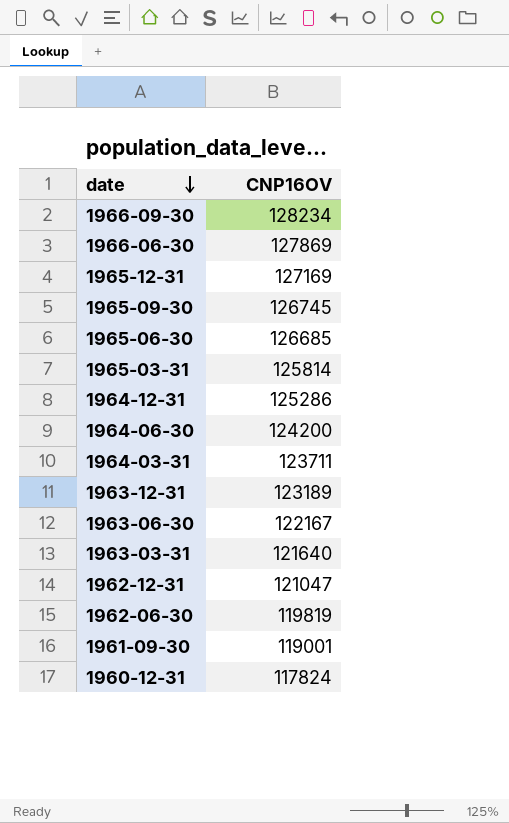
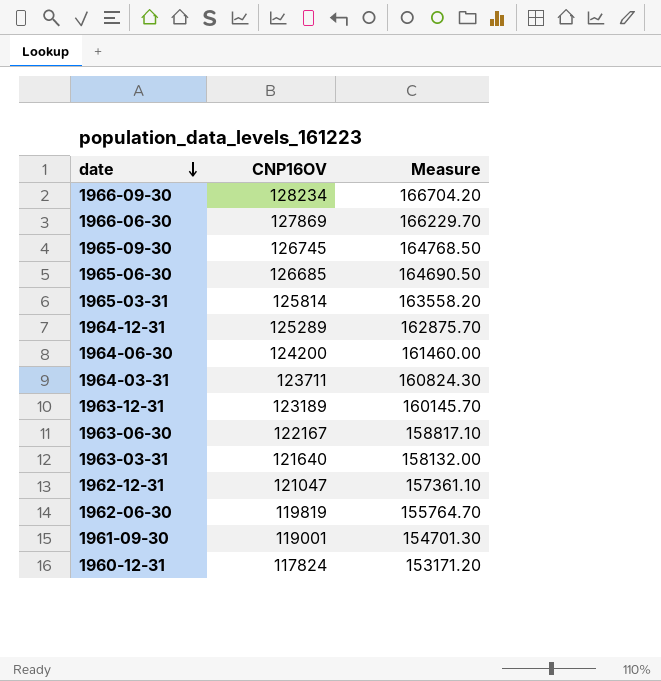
column Measure | formula: none -> [CNP16OV] * 1.3
row 1965-12-31: 127169 -> none
1964-12-31 | CNP16OV: 125286 -> 125289

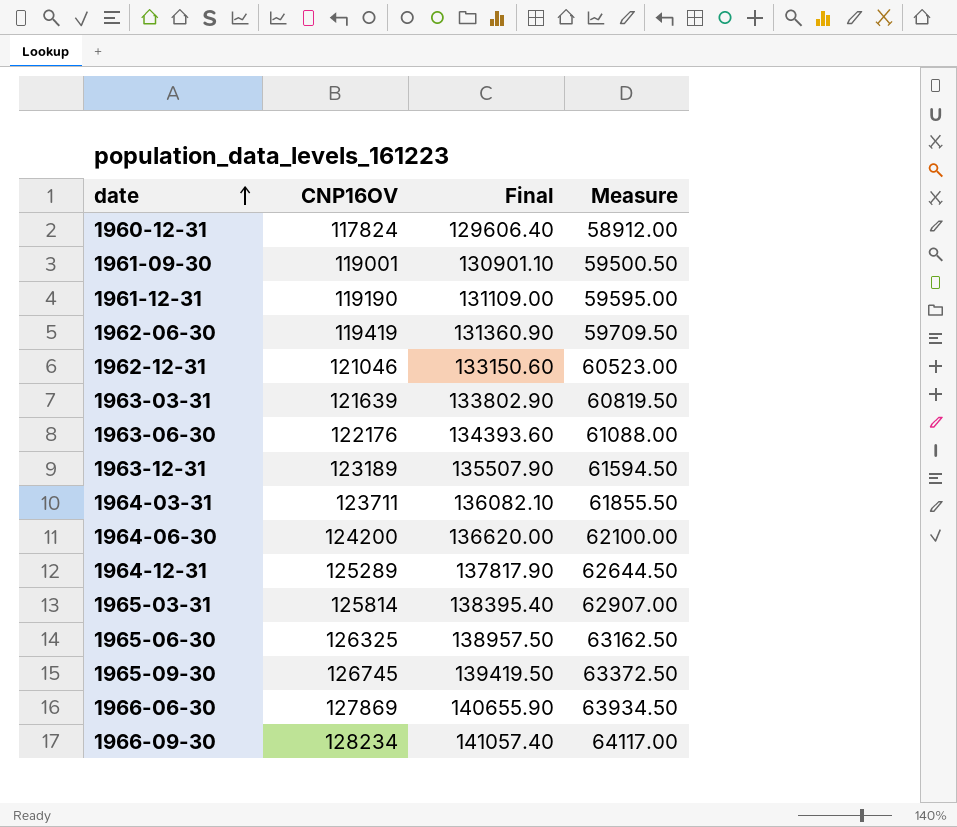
row order: date descending -> date ascending
column Final | formula: none -> [CNP16OV] * 1.1
column Measure | formula: [CNP16OV] * 1.3 -> [CNP16OV] * 0.5
row 1961-12-31: none -> 119190 | 131109.00 | 59595.00
1962-06-30 | CNP16OV: 119819 -> 119419
1962-12-31 | CNP16OV: 121047 -> 121046
1963-03-31 | CNP16OV: 121640 -> 121639
1963-06-30 | CNP16OV: 122167 -> 122176
1965-06-30 | CNP16OV: 126685 -> 126325

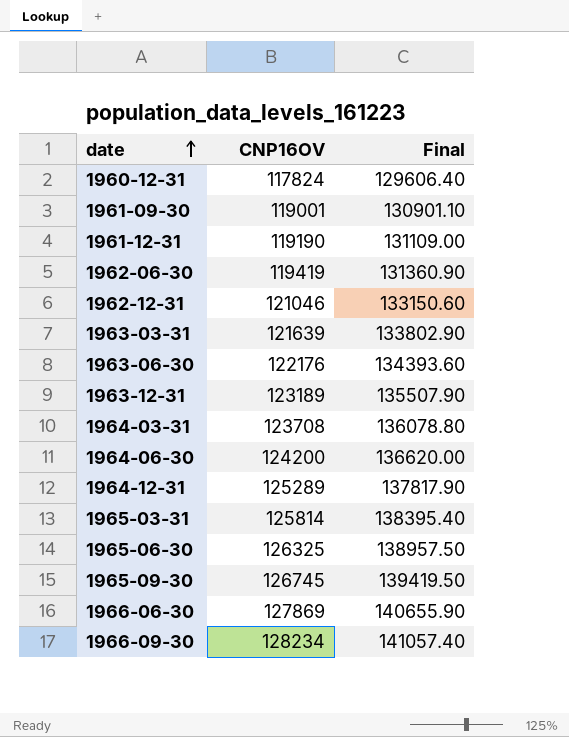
column Measure | formula: [CNP16OV] * 0.5 -> none
1964-03-31 | CNP16OV: 123711 -> 123708
1964-03-31 | Final: 136082.10 -> 136078.80

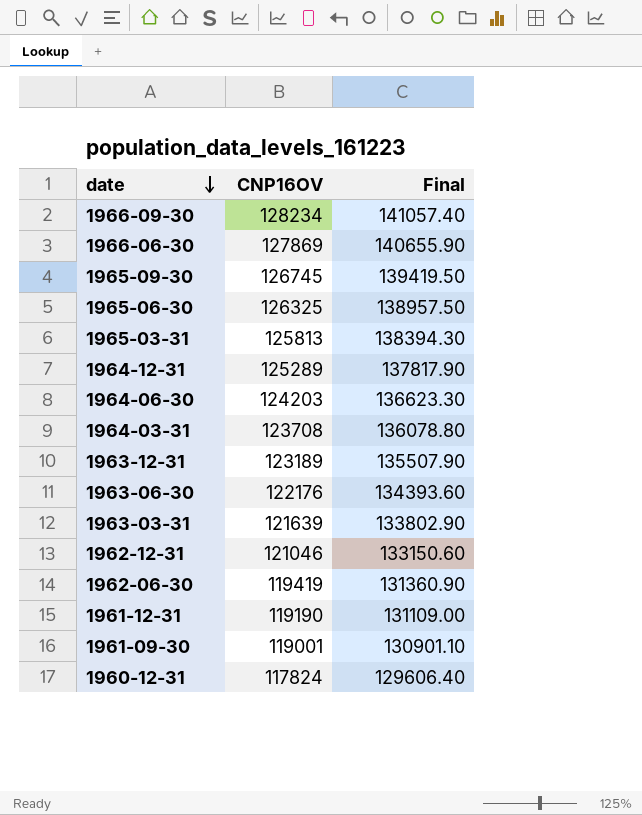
row order: date ascending -> date descending
1965-03-31 | CNP16OV: 125814 -> 125813
1965-03-31 | Final: 138395.40 -> 138394.30
1964-06-30 | CNP16OV: 124200 -> 124203
1964-06-30 | Final: 136620.00 -> 136623.30

